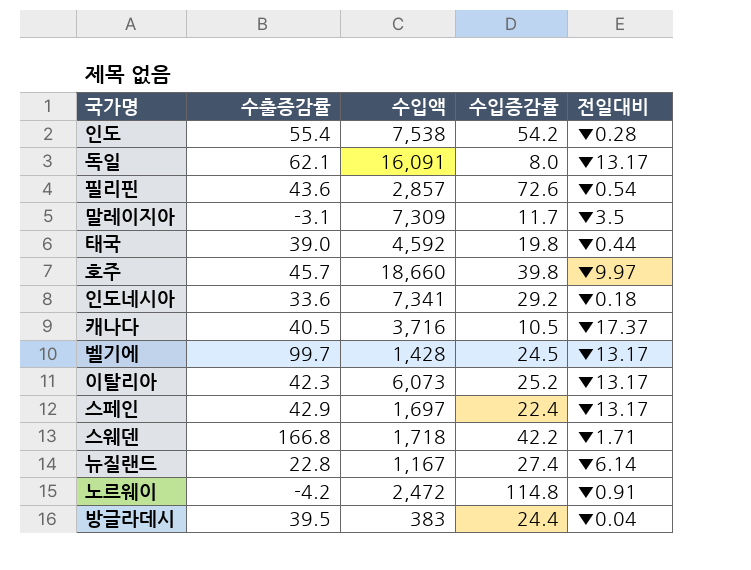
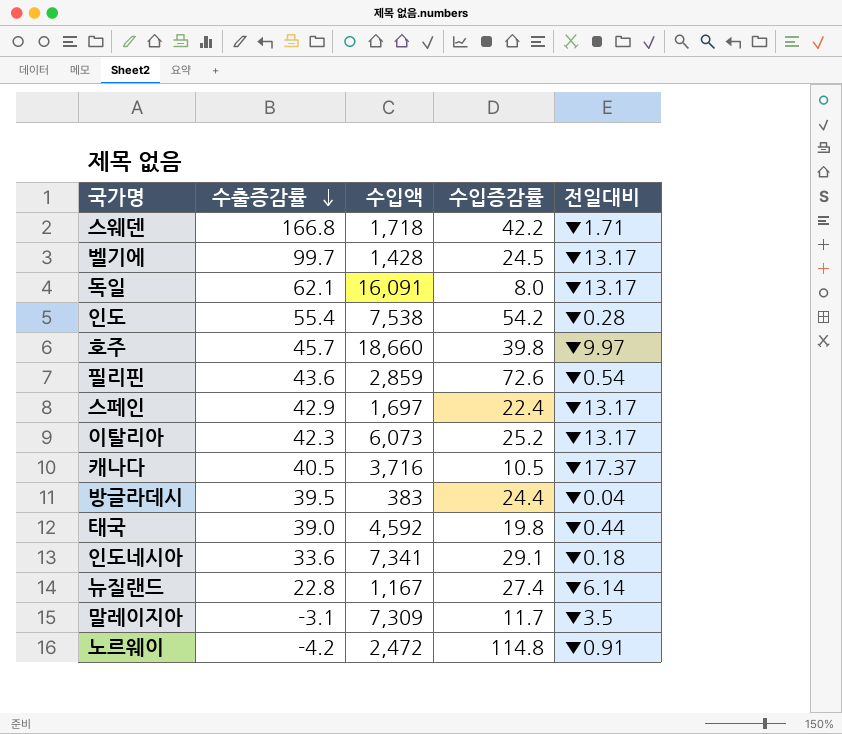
row order: none -> 수출증감률 descending
필리핀 | 수입액: 2,857 -> 2,859
인도네시아 | 수입증감률: 29.2 -> 29.1

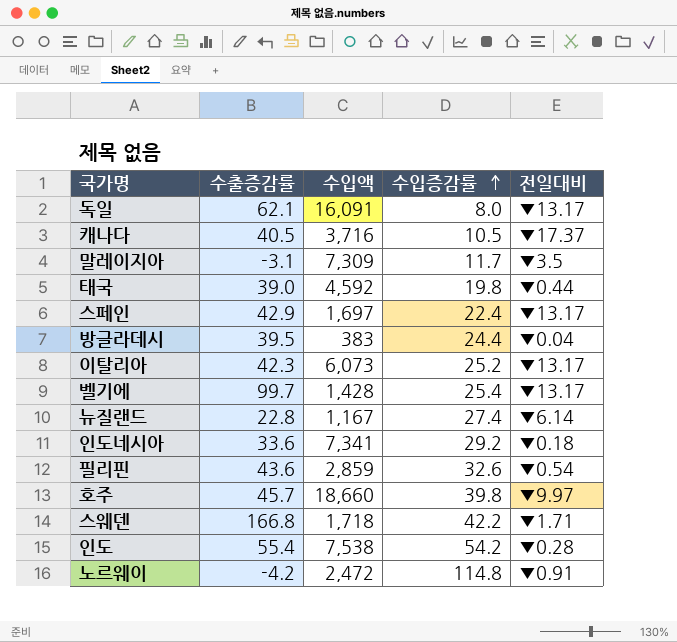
row order: 수출증감률 descending -> 수입증감률 ascending
벨기에 | 수입증감률: 24.5 -> 25.4
인도네시아 | 수입증감률: 29.1 -> 29.2
필리핀 | 수입증감률: 72.6 -> 32.6

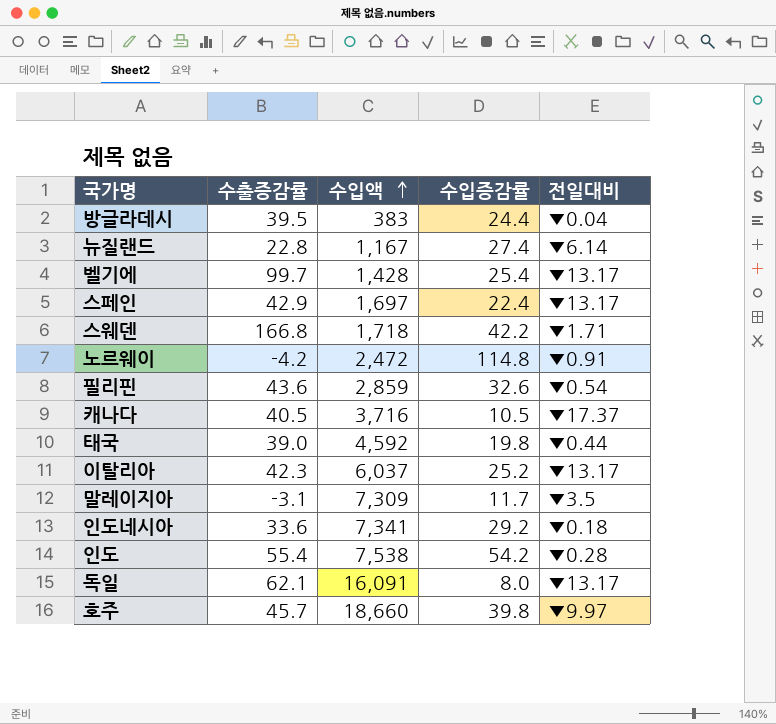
row order: 수입증감률 ascending -> 수입액 ascending
이탈리아 | 수입액: 6,073 -> 6,037

